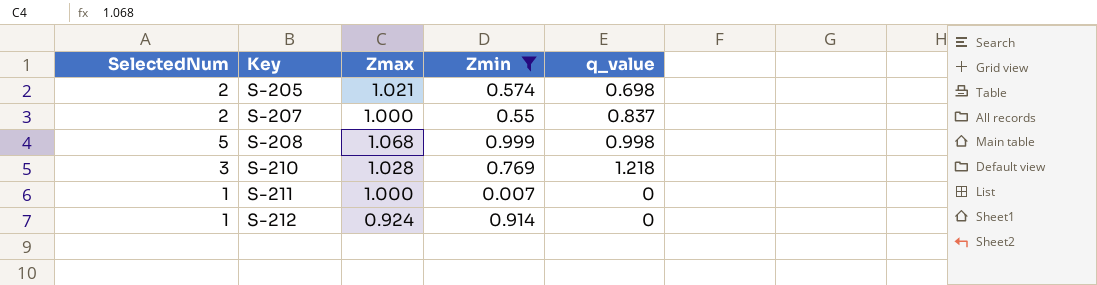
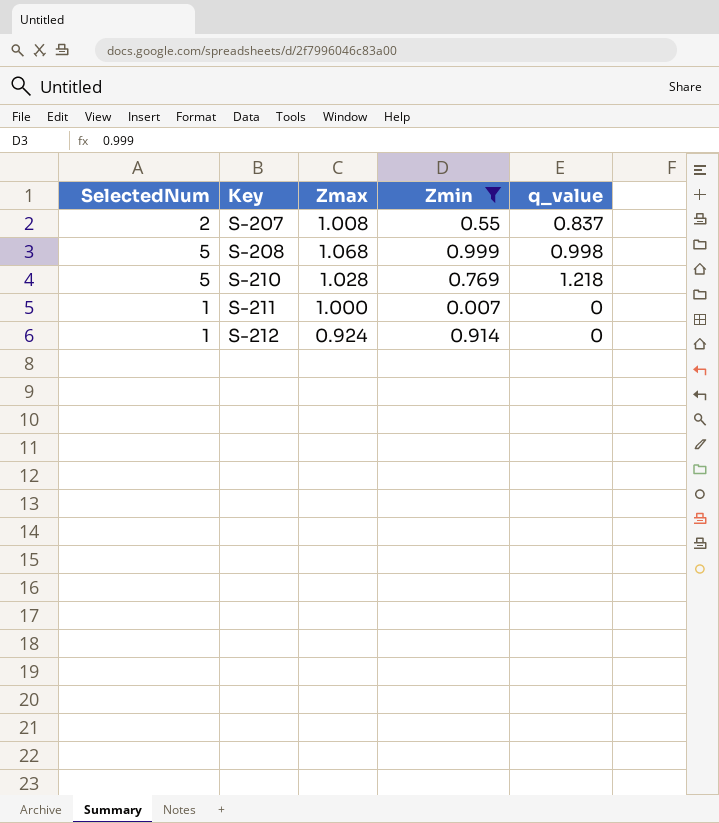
row S-205: 2 | 1.021 | 0.574 | 0.698 -> none
S-207 | Zmax: 1.000 -> 1.008
S-210 | SelectedNum: 3 -> 5

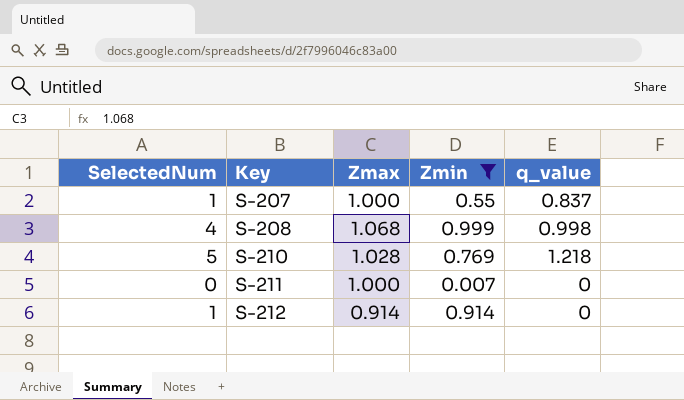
S-207 | SelectedNum: 2 -> 1
S-207 | Zmax: 1.008 -> 1.000
S-208 | SelectedNum: 5 -> 4
S-211 | SelectedNum: 1 -> 0
S-212 | Zmax: 0.924 -> 0.914

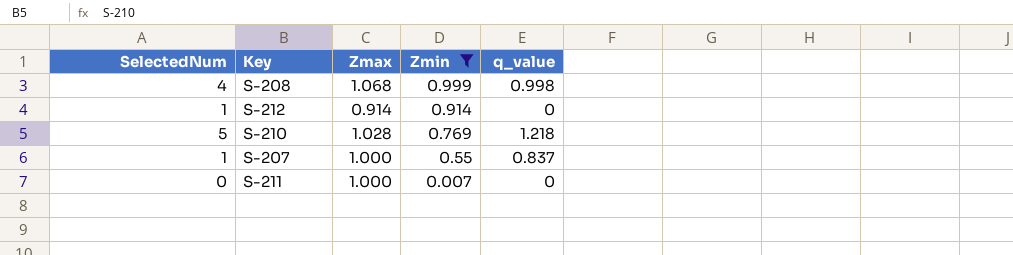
row order: Key ascending -> Zmin descending

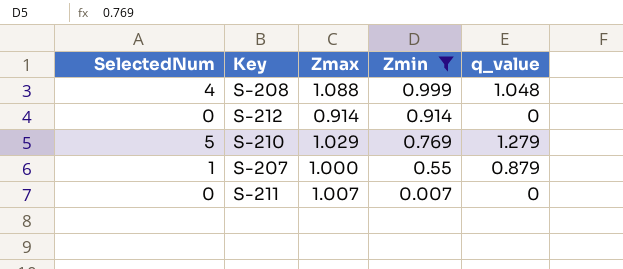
S-208 | Zmax: 1.068 -> 1.088
S-208 | q_value: 0.998 -> 1.048
S-212 | SelectedNum: 1 -> 0
S-210 | Zmax: 1.028 -> 1.029
S-210 | q_value: 1.218 -> 1.279
S-207 | q_value: 0.837 -> 0.879
S-211 | Zmax: 1.000 -> 1.007

